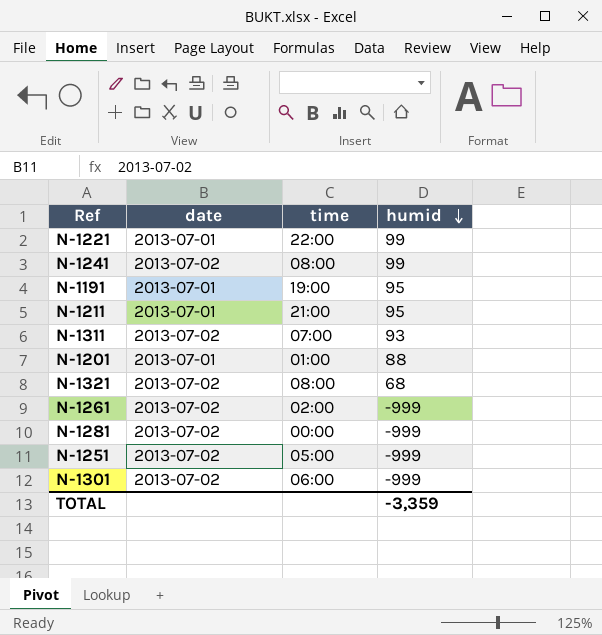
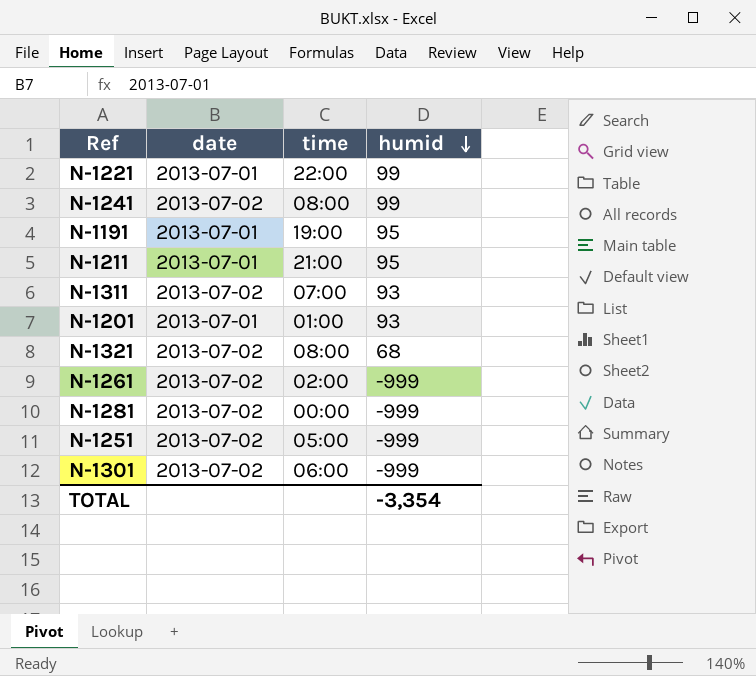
N-1201 | humid: 88 -> 93
TOTAL | humid: -3,359 -> -3,354

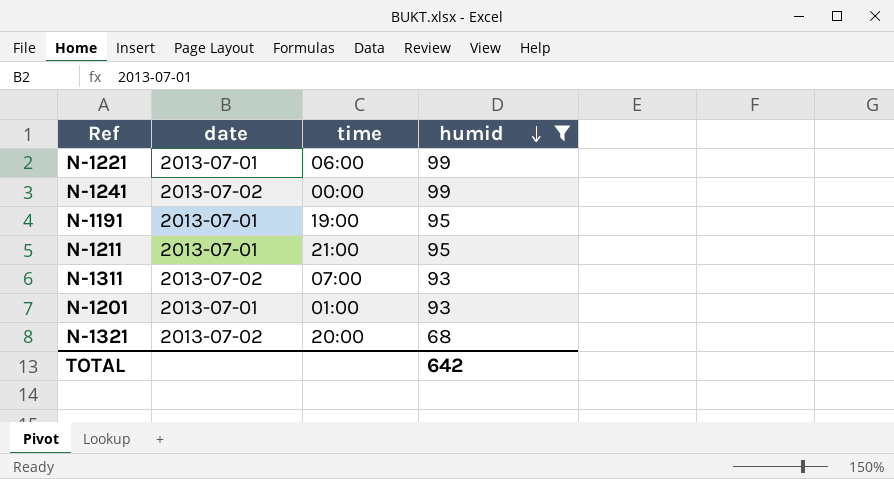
filter: none -> humid != -999
N-1221 | time: 22:00 -> 06:00
N-1241 | time: 08:00 -> 00:00
N-1321 | time: 08:00 -> 20:00
TOTAL | humid: -3,354 -> 642

